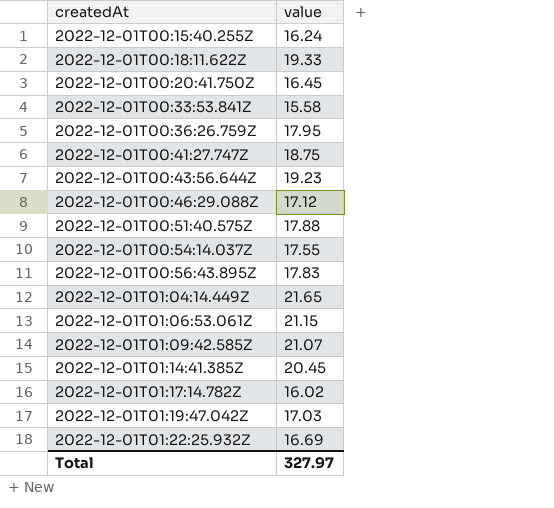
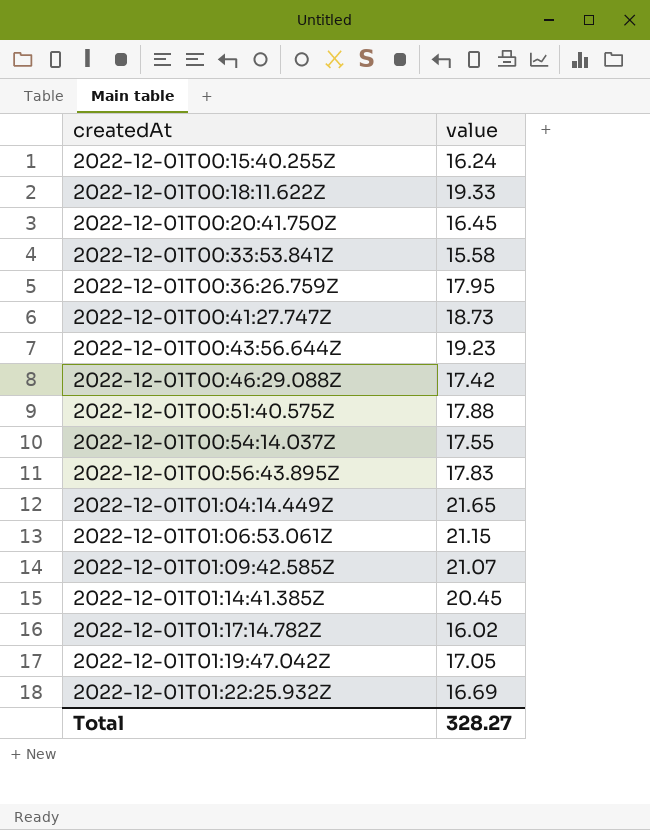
2022-12-01T00:41:27.747Z | value: 18.75 -> 18.73
2022-12-01T00:46:29.088Z | value: 17.12 -> 17.42
2022-12-01T01:19:47.042Z | value: 17.03 -> 17.05
Total | value: 327.97 -> 328.27

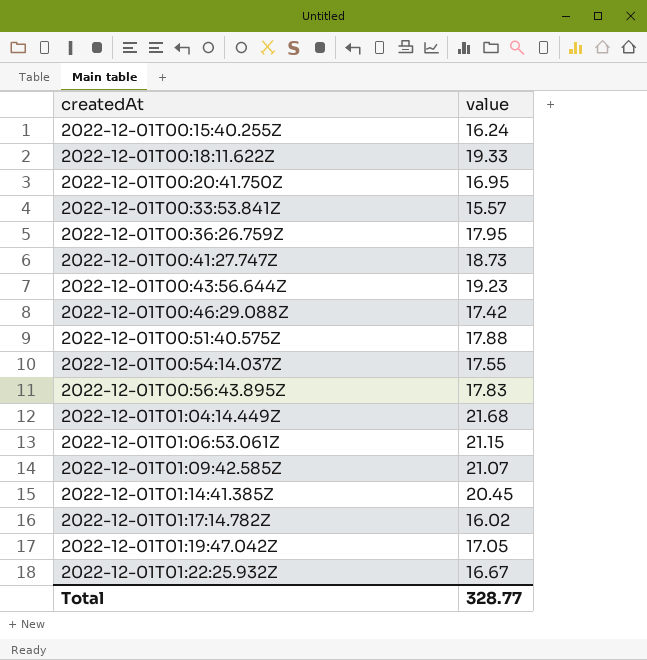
2022-12-01T00:20:41.750Z | value: 16.45 -> 16.95
2022-12-01T00:33:53.841Z | value: 15.58 -> 15.57
2022-12-01T01:04:14.449Z | value: 21.65 -> 21.68
2022-12-01T01:22:25.932Z | value: 16.69 -> 16.67
Total | value: 328.27 -> 328.77

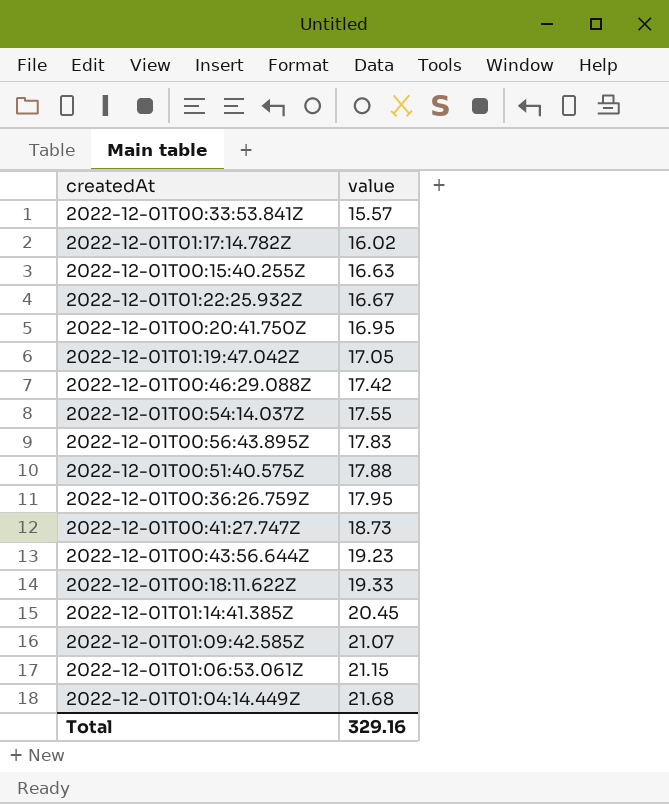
row order: createdAt ascending -> value ascending
2022-12-01T00:15:40.255Z | value: 16.24 -> 16.63
Total | value: 328.77 -> 329.16

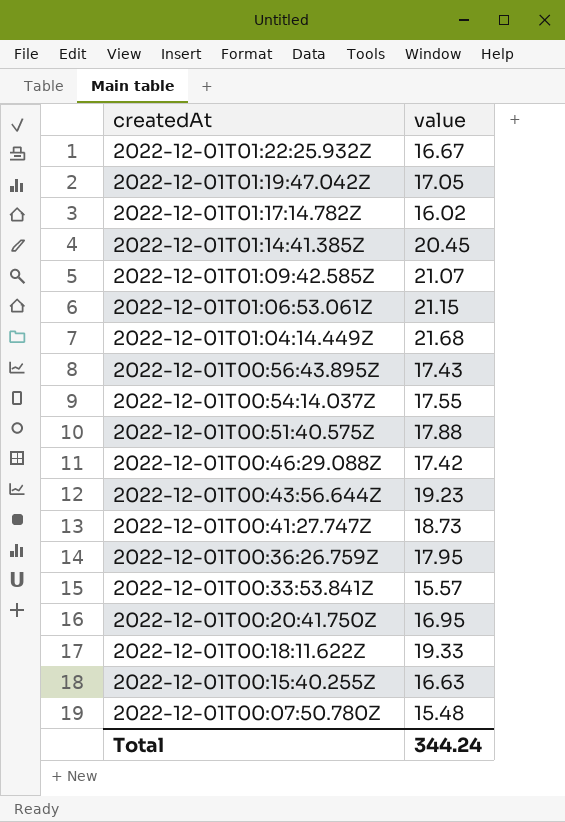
row order: value ascending -> createdAt descending
2022-12-01T00:56:43.895Z | value: 17.83 -> 17.43
row 2022-12-01T00:07:50.780Z: none -> 15.48
Total | value: 329.16 -> 344.24

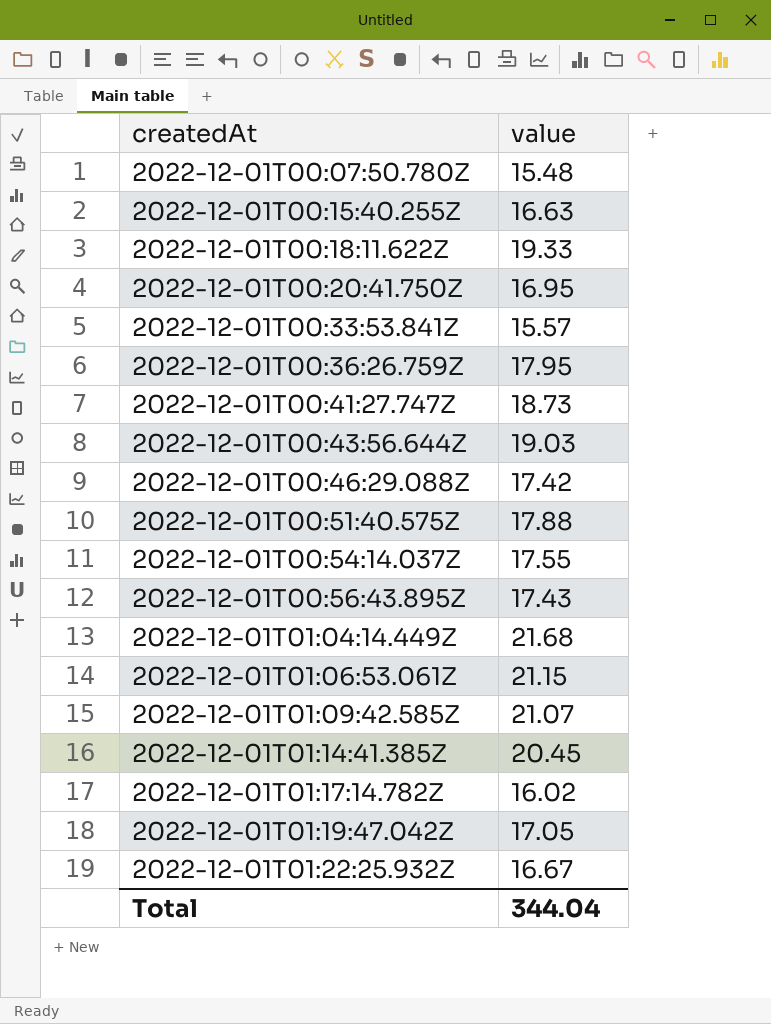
row order: createdAt descending -> createdAt ascending
2022-12-01T00:43:56.644Z | value: 19.23 -> 19.03
Total | value: 344.24 -> 344.04

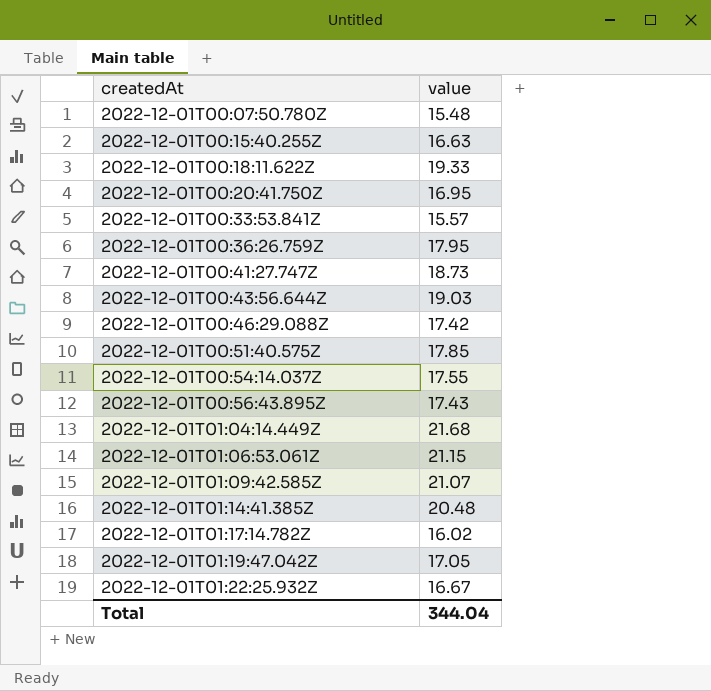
2022-12-01T00:51:40.575Z | value: 17.88 -> 17.85
2022-12-01T01:14:41.385Z | value: 20.45 -> 20.48

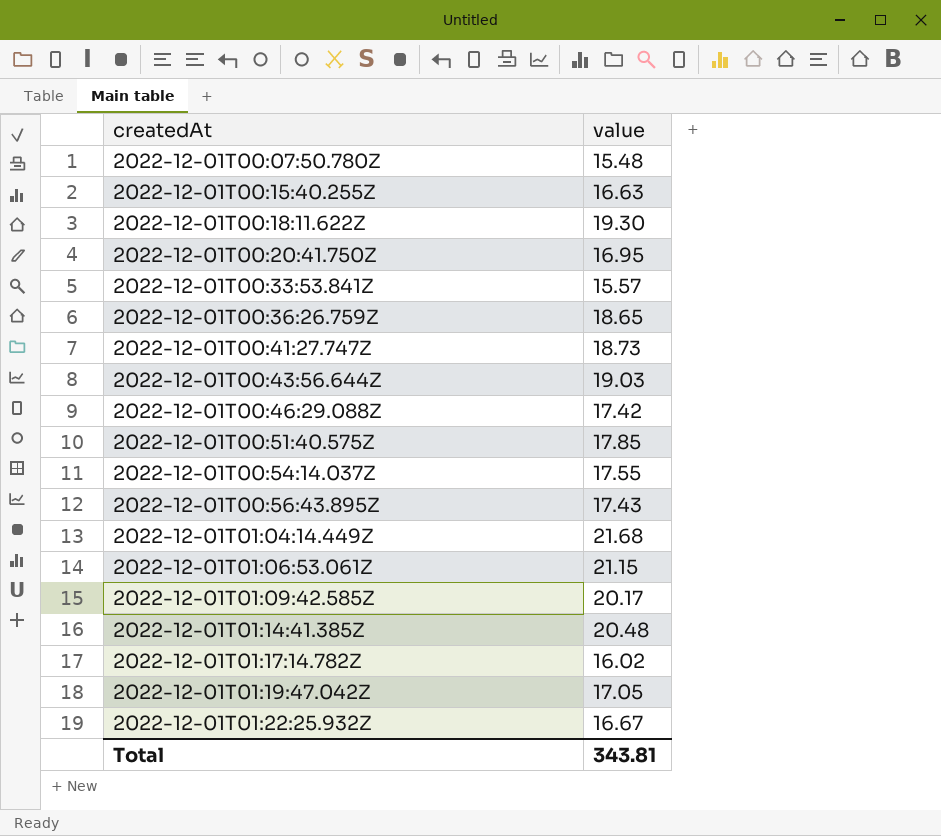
2022-12-01T00:18:11.622Z | value: 19.33 -> 19.30
2022-12-01T00:36:26.759Z | value: 17.95 -> 18.65
2022-12-01T01:09:42.585Z | value: 21.07 -> 20.17
Total | value: 344.04 -> 343.81

